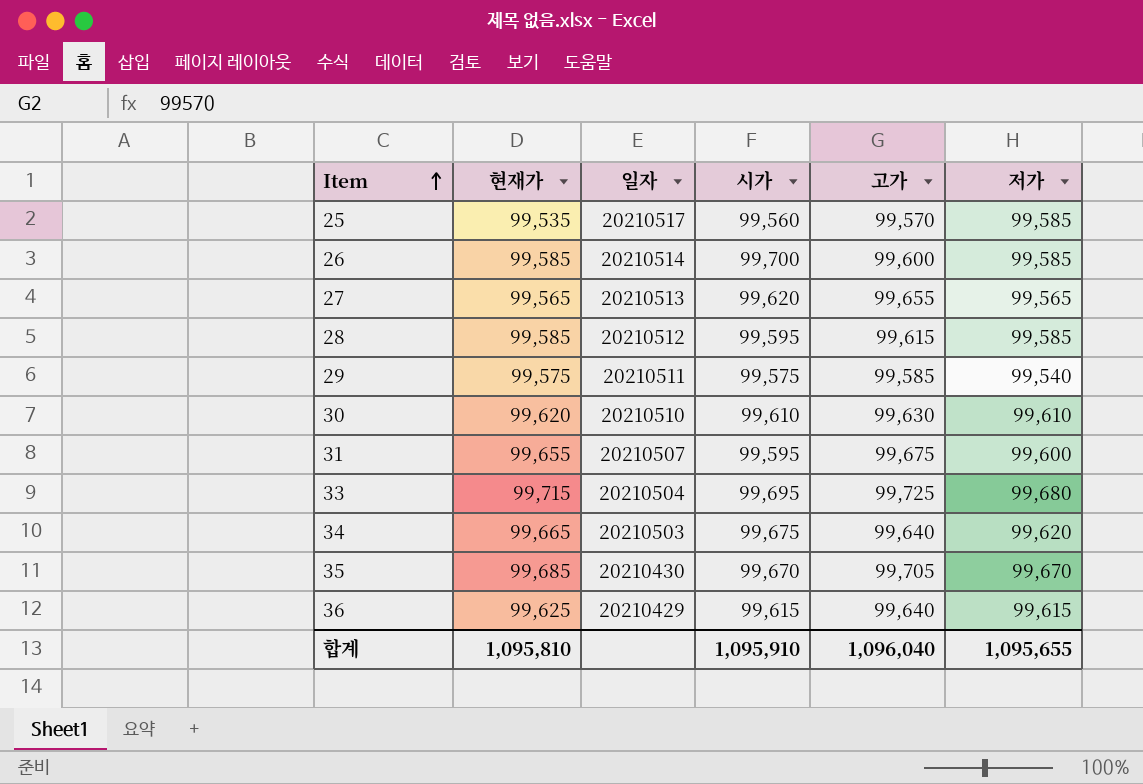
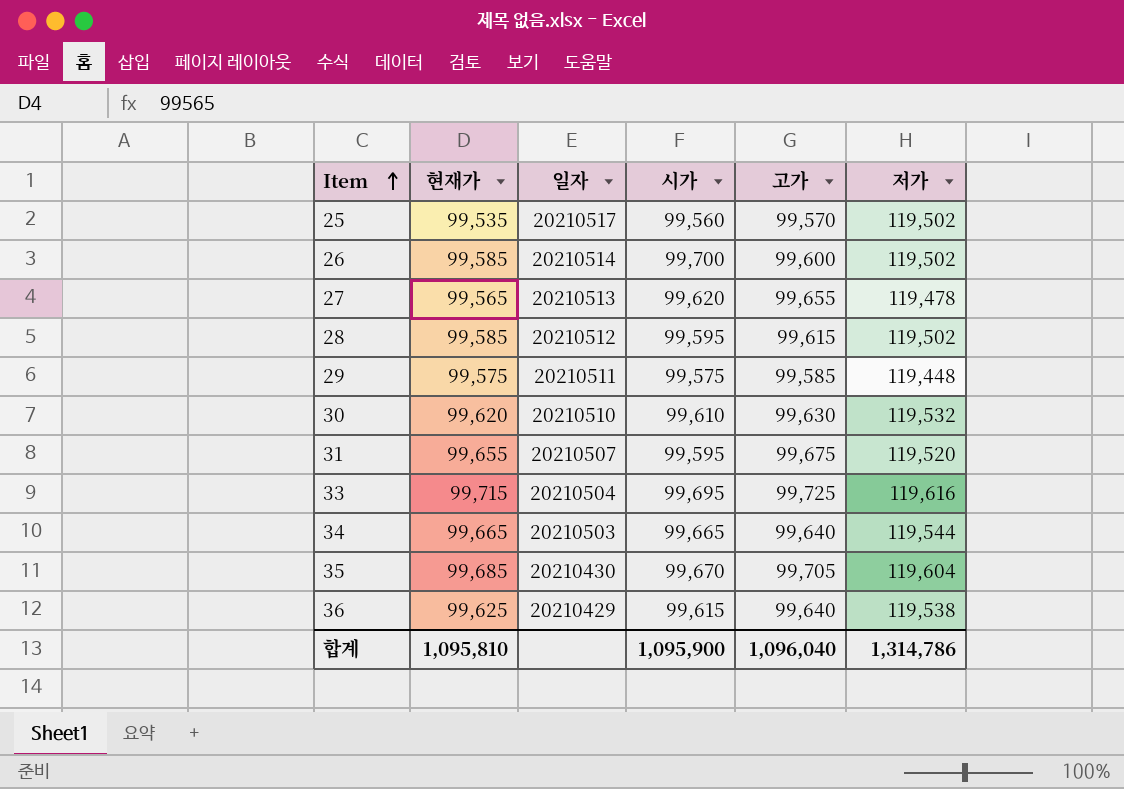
25 | 저가: 99,585 -> 119,502
26 | 저가: 99,585 -> 119,502
27 | 저가: 99,565 -> 119,478
28 | 저가: 99,585 -> 119,502
29 | 저가: 99,540 -> 119,448
30 | 저가: 99,610 -> 119,532
31 | 저가: 99,600 -> 119,520
33 | 저가: 99,680 -> 119,616
34 | 시가: 99,675 -> 99,665
34 | 저가: 99,620 -> 119,544
35 | 저가: 99,670 -> 119,604
36 | 저가: 99,615 -> 119,538
합계 | 시가: 1,095,910 -> 1,095,900
합계 | 저가: 1,095,655 -> 1,314,786

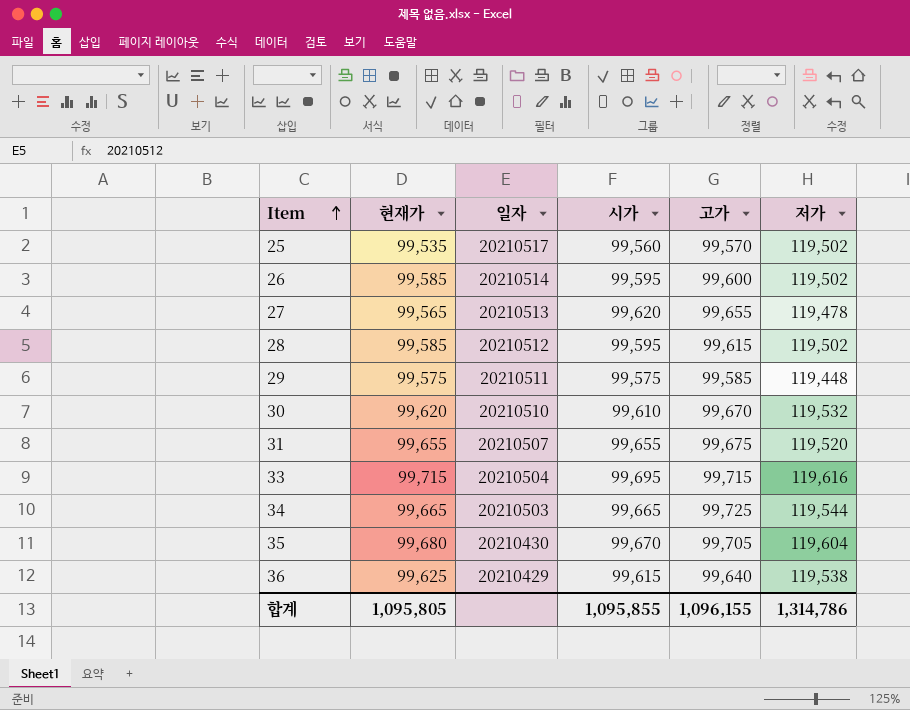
26 | 시가: 99,700 -> 99,595
30 | 고가: 99,630 -> 99,670
31 | 시가: 99,595 -> 99,655
33 | 고가: 99,725 -> 99,715
34 | 고가: 99,640 -> 99,725
35 | 현재가: 99,685 -> 99,680
합계 | 현재가: 1,095,810 -> 1,095,805
합계 | 시가: 1,095,900 -> 1,095,855
합계 | 고가: 1,096,040 -> 1,096,155

